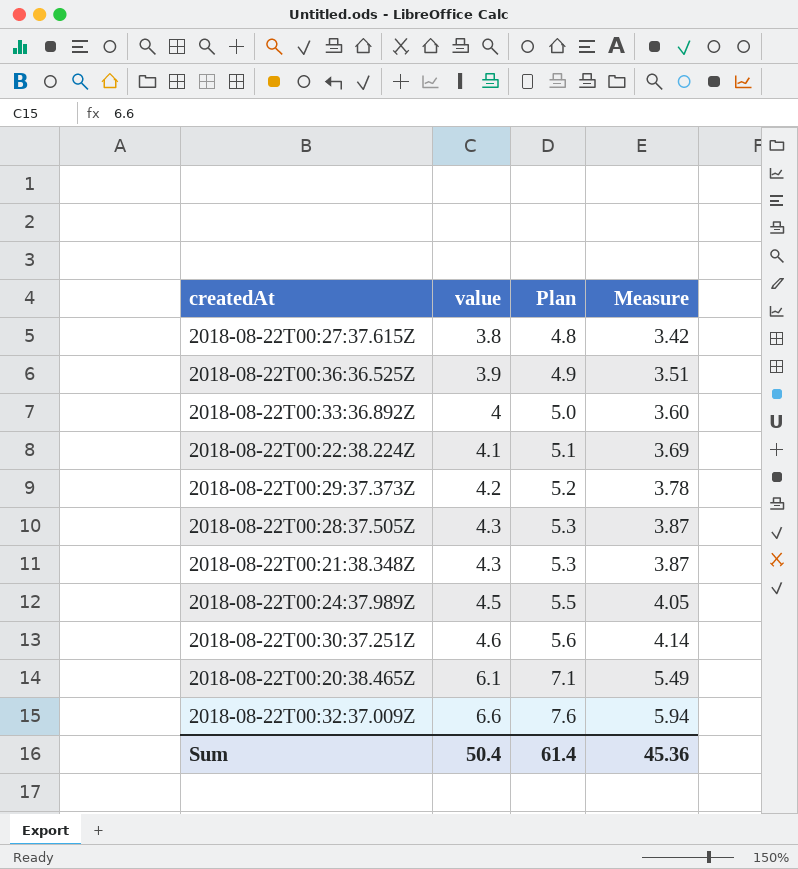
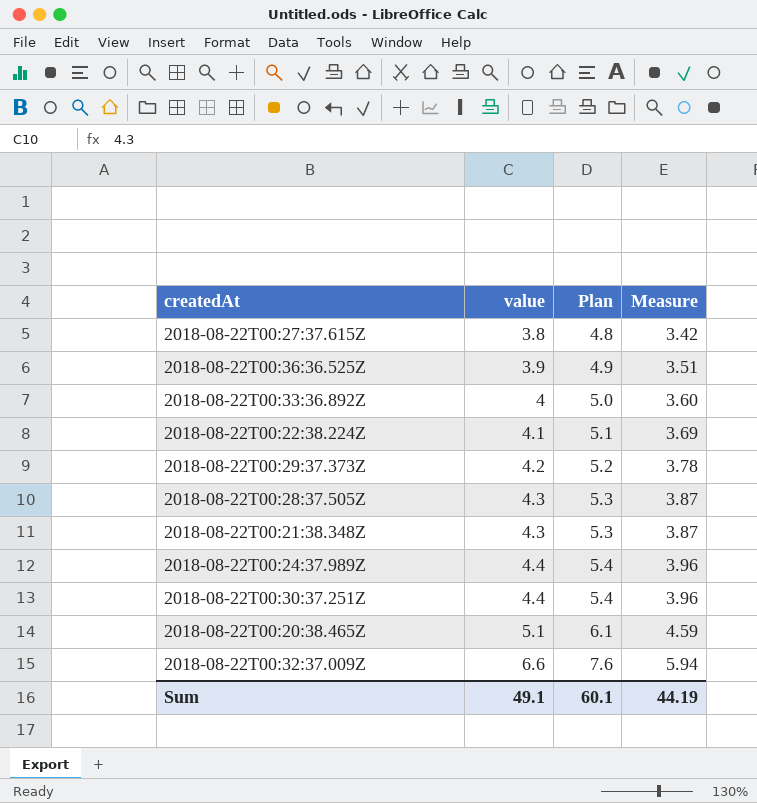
2018-08-22T00:24:37.989Z | value: 4.5 -> 4.4
2018-08-22T00:24:37.989Z | Plan: 5.5 -> 5.4
2018-08-22T00:24:37.989Z | Measure: 4.05 -> 3.96
2018-08-22T00:30:37.251Z | value: 4.6 -> 4.4
2018-08-22T00:30:37.251Z | Plan: 5.6 -> 5.4
2018-08-22T00:30:37.251Z | Measure: 4.14 -> 3.96
2018-08-22T00:20:38.465Z | value: 6.1 -> 5.1
2018-08-22T00:20:38.465Z | Plan: 7.1 -> 6.1
2018-08-22T00:20:38.465Z | Measure: 5.49 -> 4.59
Sum | value: 50.4 -> 49.1
Sum | Plan: 61.4 -> 60.1
Sum | Measure: 45.36 -> 44.19

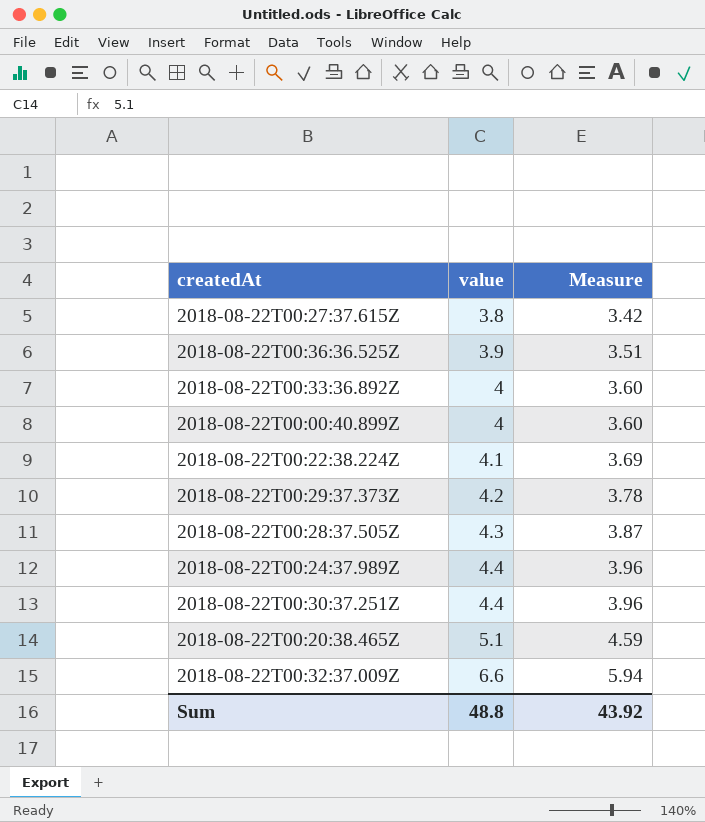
column Plan | formula: [value] + 1 -> none
row 2018-08-22T00:21:38.348Z: 4.3 | 5.3 | 3.87 -> none
row 2018-08-22T00:00:40.899Z: none -> 4 | 3.60
Sum | value: 49.1 -> 48.8
Sum | Measure: 44.19 -> 43.92

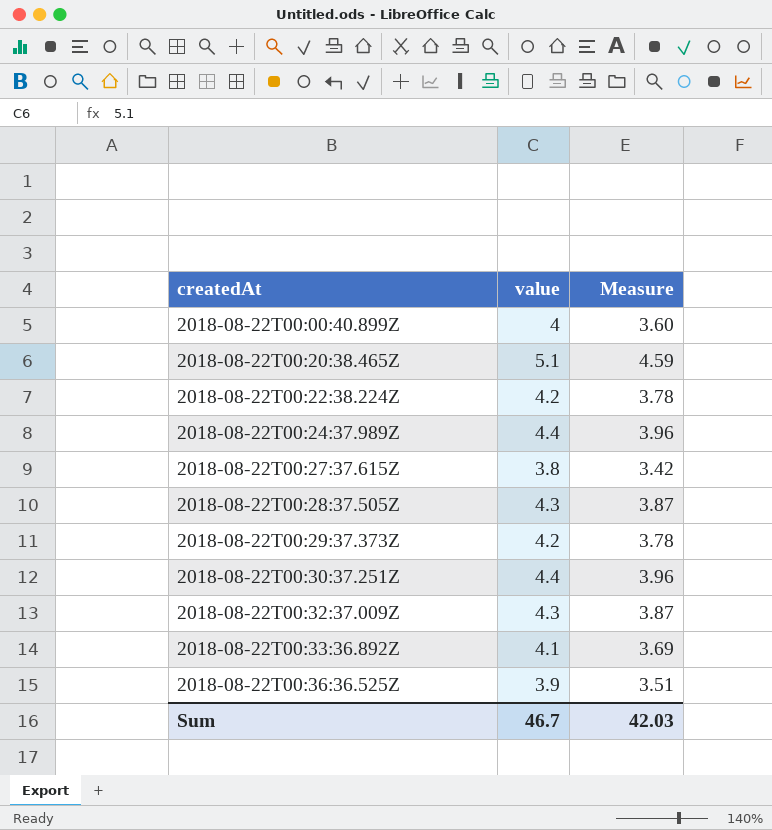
row order: value ascending -> createdAt ascending
2018-08-22T00:22:38.224Z | value: 4.1 -> 4.2
2018-08-22T00:22:38.224Z | Measure: 3.69 -> 3.78
2018-08-22T00:32:37.009Z | value: 6.6 -> 4.3
2018-08-22T00:32:37.009Z | Measure: 5.94 -> 3.87
2018-08-22T00:33:36.892Z | value: 4 -> 4.1
2018-08-22T00:33:36.892Z | Measure: 3.60 -> 3.69
Sum | value: 48.8 -> 46.7
Sum | Measure: 43.92 -> 42.03

